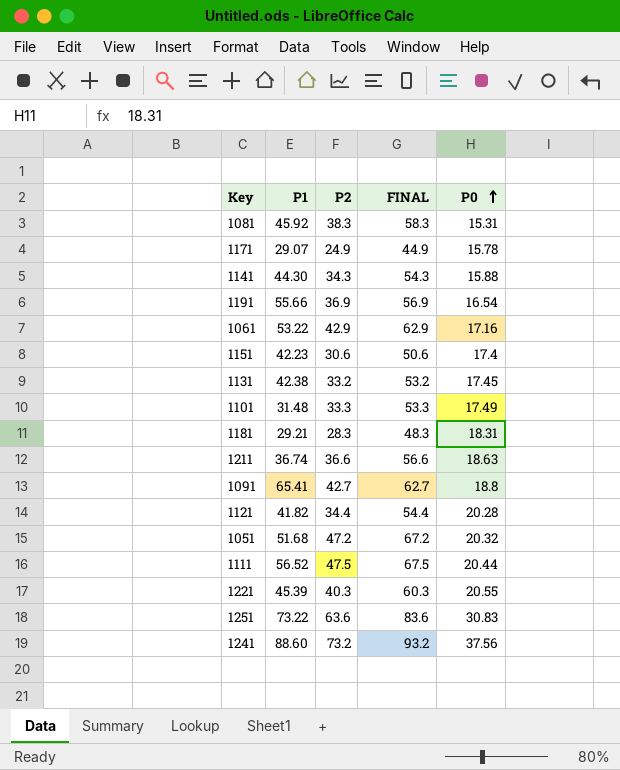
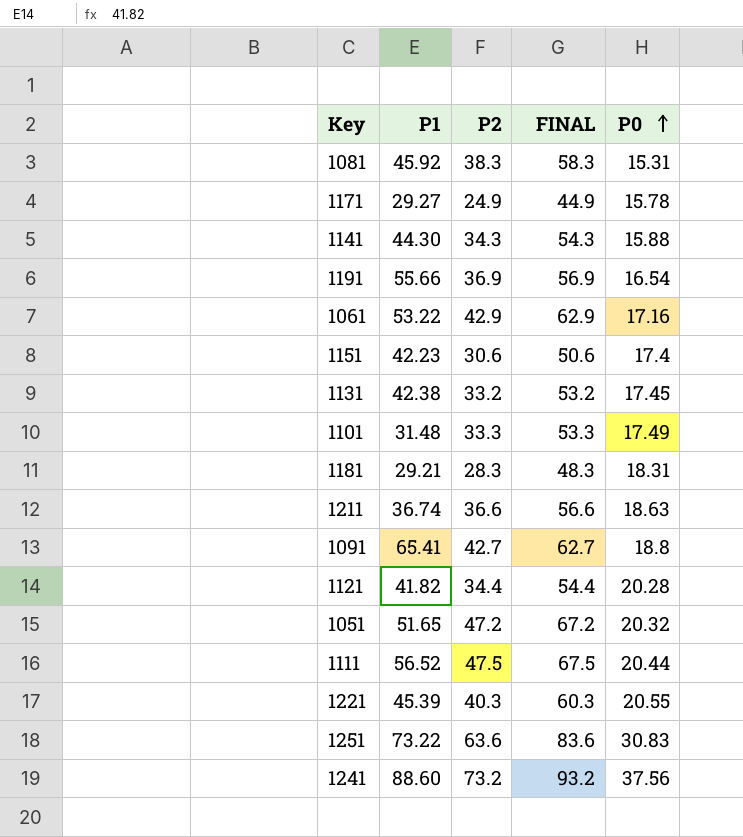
1171 | P1: 29.07 -> 29.27
1051 | P1: 51.68 -> 51.65

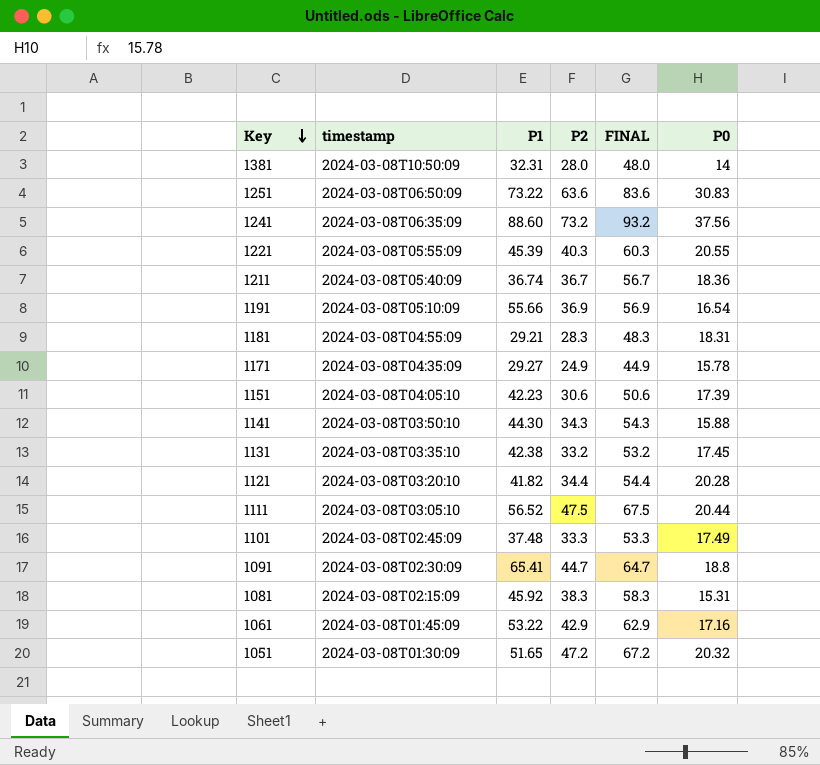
row order: P0 ascending -> Key descending
column timestamp | position: none -> 2
row 1381: none -> 2024-03-08T10:50:09 | 32.31 | 28.0 | 48.0 | 14
1211 | P2: 36.6 -> 36.7
1211 | FINAL: 56.6 -> 56.7
1211 | P0: 18.63 -> 18.36
1151 | P0: 17.4 -> 17.39
1101 | P1: 31.48 -> 37.48
1091 | P2: 42.7 -> 44.7
1091 | FINAL: 62.7 -> 64.7

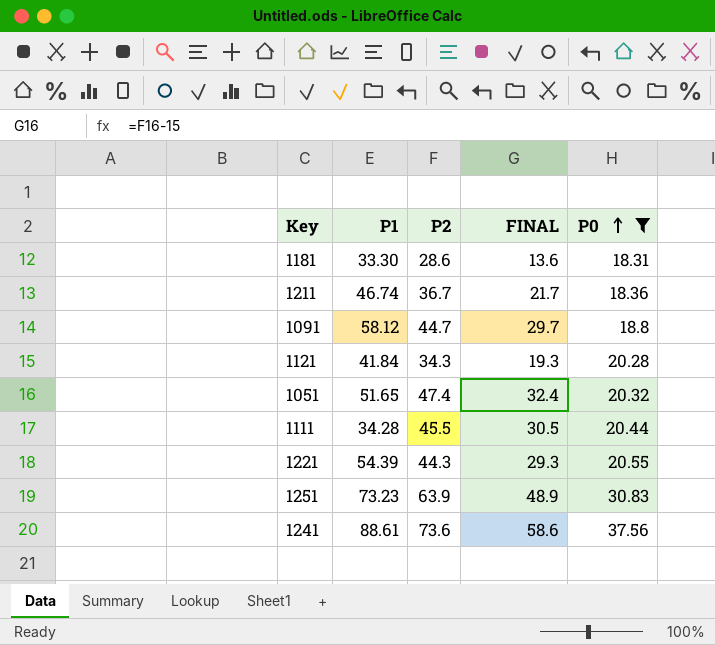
filter: none -> P0 >= 18.31
row order: Key descending -> P0 ascending
column timestamp | position: 2 -> none
column FINAL | formula: [P2] + 20 -> [P2] - 15
1181 | P1: 29.21 -> 33.30
1181 | P2: 28.3 -> 28.6
1211 | P1: 36.74 -> 46.74
1091 | P1: 65.41 -> 58.12
1121 | P1: 41.82 -> 41.84
1121 | P2: 34.4 -> 34.3
1051 | P2: 47.2 -> 47.4
1111 | P1: 56.52 -> 34.28
1111 | P2: 47.5 -> 45.5
1221 | P1: 45.39 -> 54.39
1221 | P2: 40.3 -> 44.3
1251 | P1: 73.22 -> 73.23
1251 | P2: 63.6 -> 63.9
1241 | P1: 88.60 -> 88.61
1241 | P2: 73.2 -> 73.6

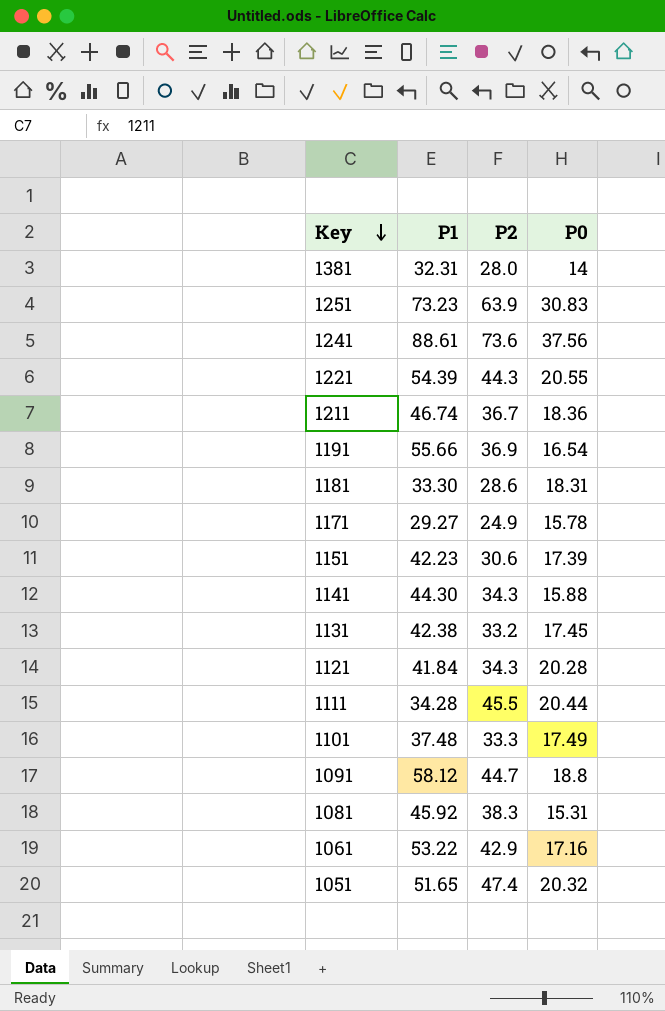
filter: P0 >= 18.31 -> none
row order: P0 ascending -> Key descending
column FINAL | formula: [P2] - 15 -> none

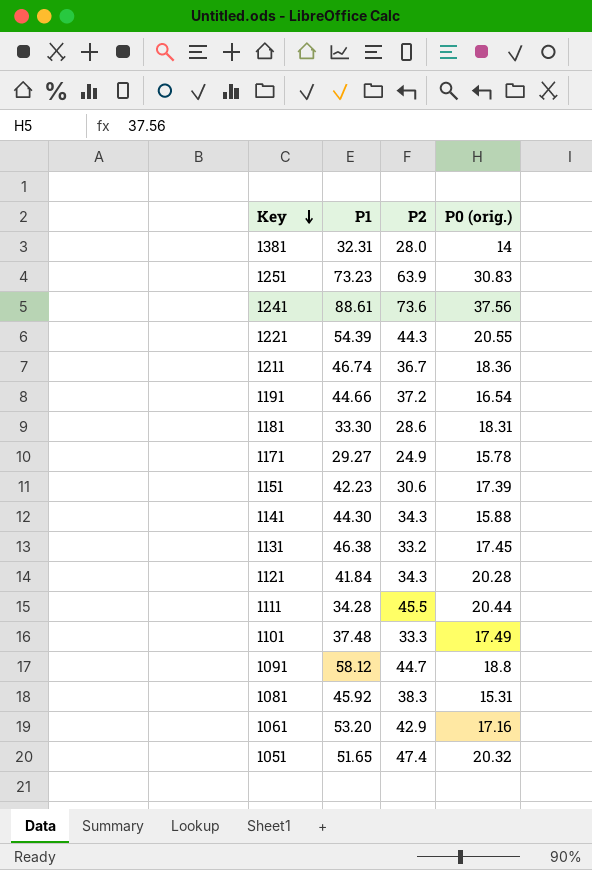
column name: P0 -> P0 (orig.)
1191 | P1: 55.66 -> 44.66
1191 | P2: 36.9 -> 37.2
1131 | P1: 42.38 -> 46.38
1061 | P1: 53.22 -> 53.20

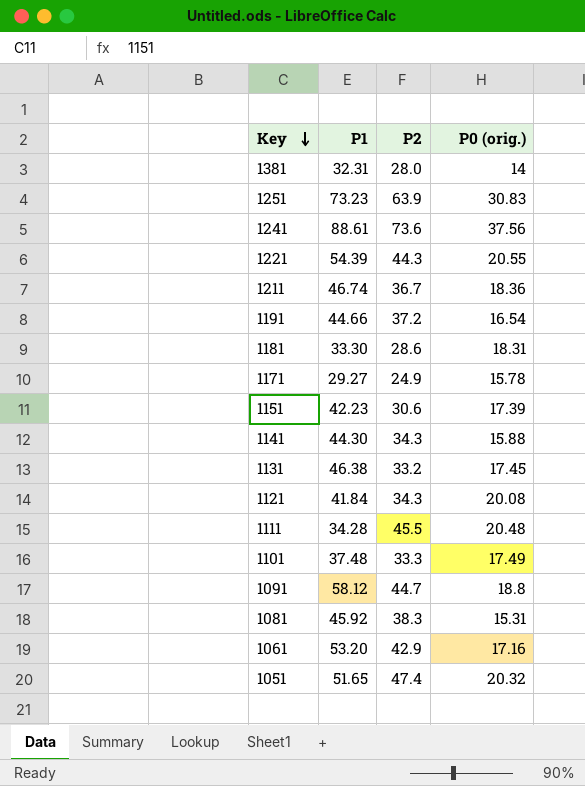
1121 | P0 (orig.): 20.28 -> 20.08
1111 | P0 (orig.): 20.44 -> 20.48

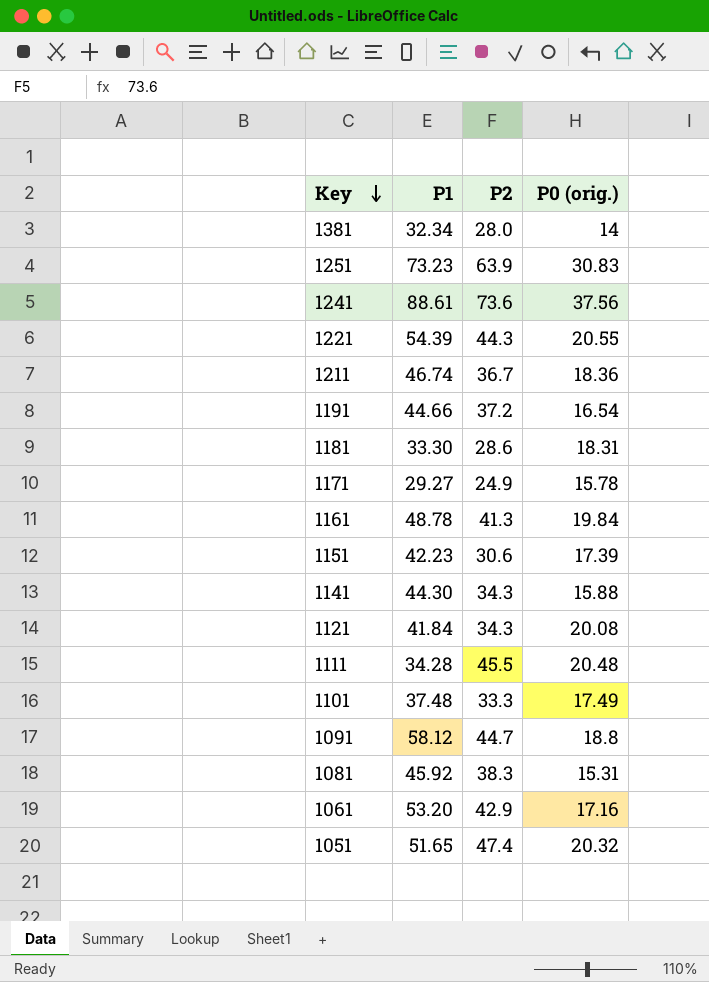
row 1131: 46.38 | 33.2 | 17.45 -> none
1381 | P1: 32.31 -> 32.34
row 1161: none -> 48.78 | 41.3 | 19.84

